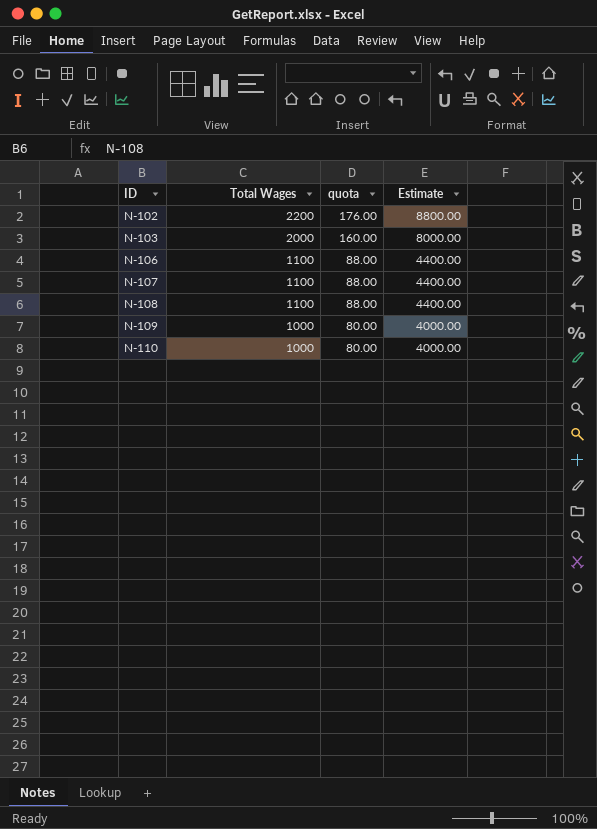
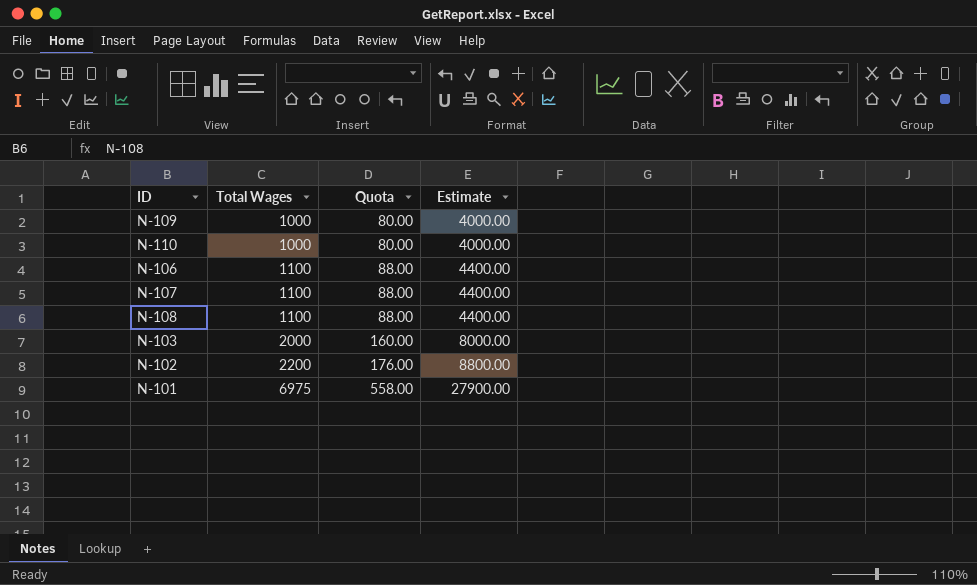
row order: ID ascending -> Total Wages ascending
column name: quota -> Quota
row N-101: none -> 6975 | 558.00 | 27900.00

